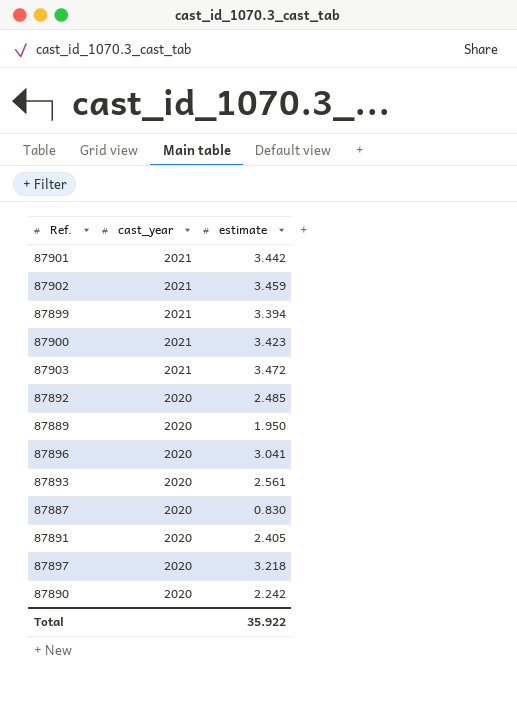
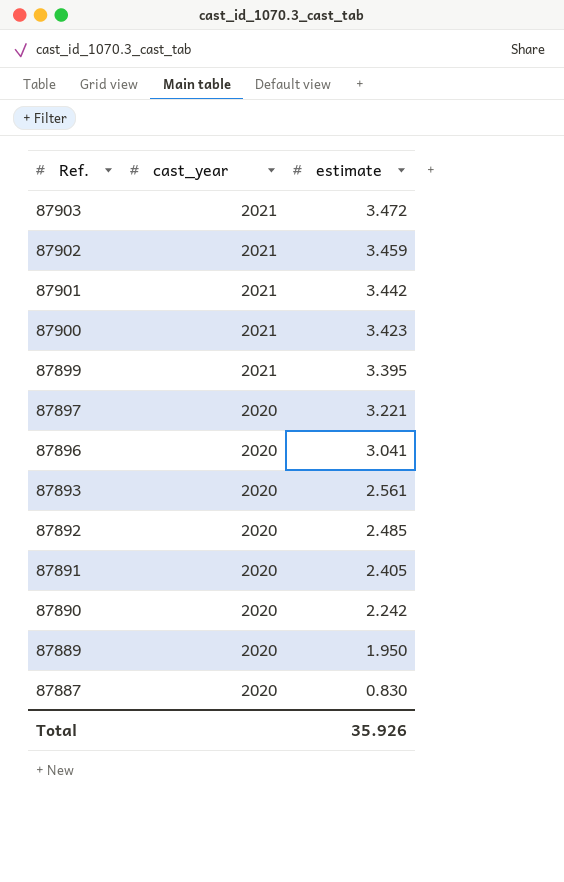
row order: cast_year descending -> Ref. descending
87899 | estimate: 3.394 -> 3.395
87897 | estimate: 3.218 -> 3.221
Total | estimate: 35.922 -> 35.926

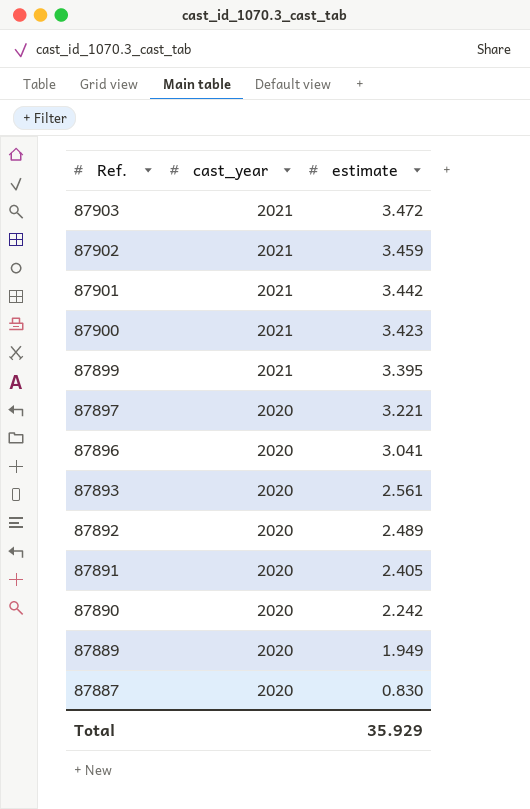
87892 | estimate: 2.485 -> 2.489
87889 | estimate: 1.950 -> 1.949
Total | estimate: 35.926 -> 35.929

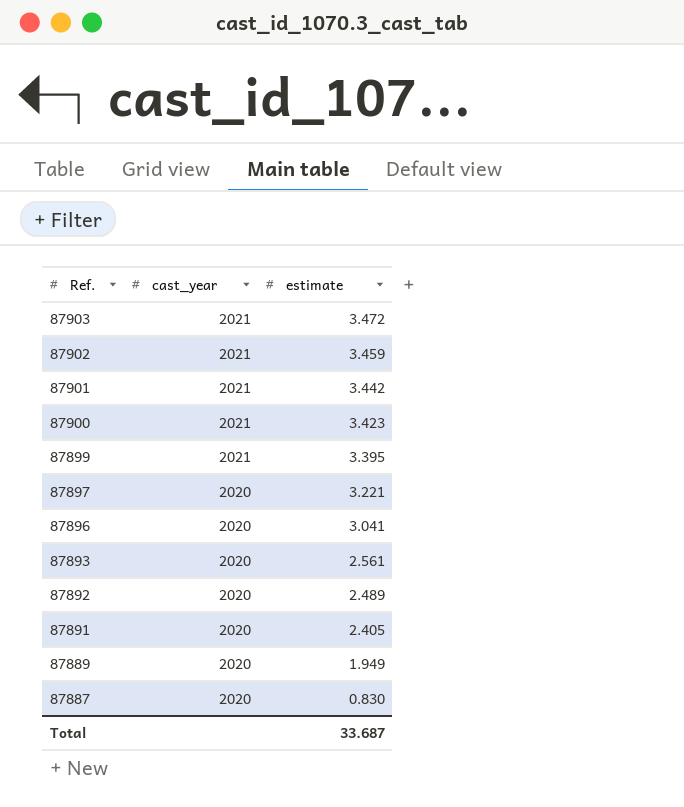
row 87890: 2020 | 2.242 -> none
Total | estimate: 35.929 -> 33.687

